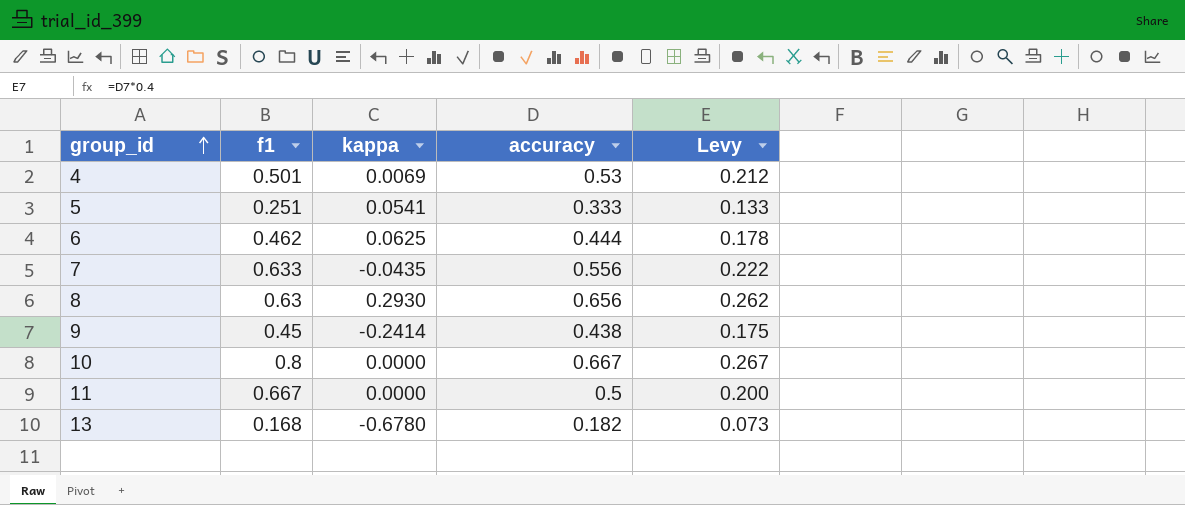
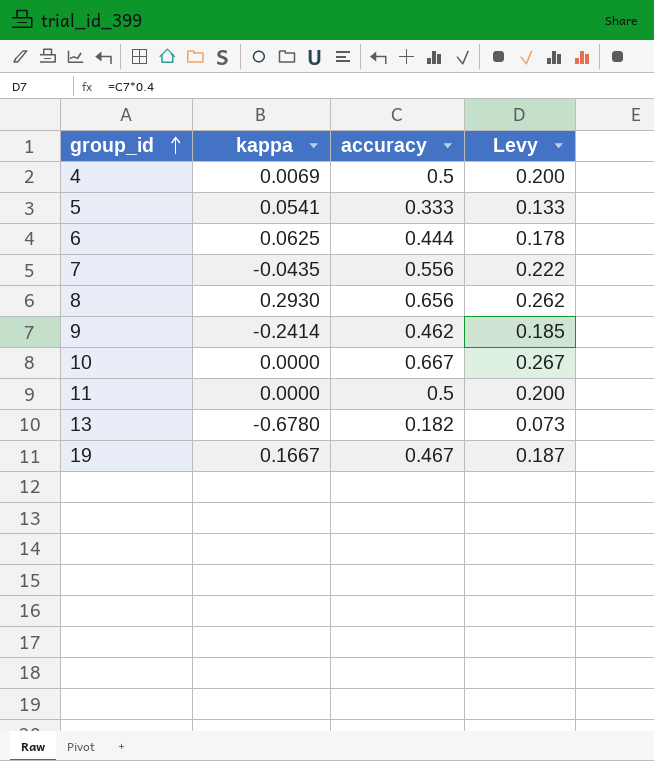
column f1 | position: 2 -> none
4 | accuracy: 0.53 -> 0.5
4 | Levy: 0.212 -> 0.200
9 | accuracy: 0.438 -> 0.462
9 | Levy: 0.175 -> 0.185
row 19: none -> 0.1667 | 0.467 | 0.187

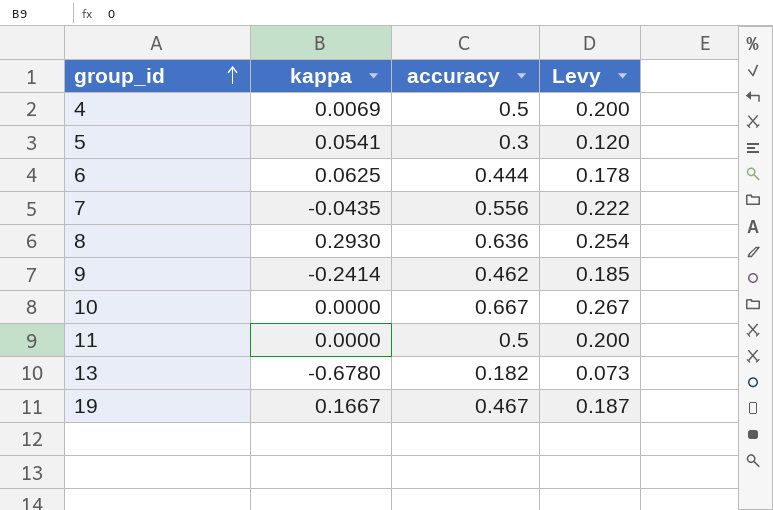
5 | accuracy: 0.333 -> 0.3
5 | Levy: 0.133 -> 0.120
8 | accuracy: 0.656 -> 0.636
8 | Levy: 0.262 -> 0.254

